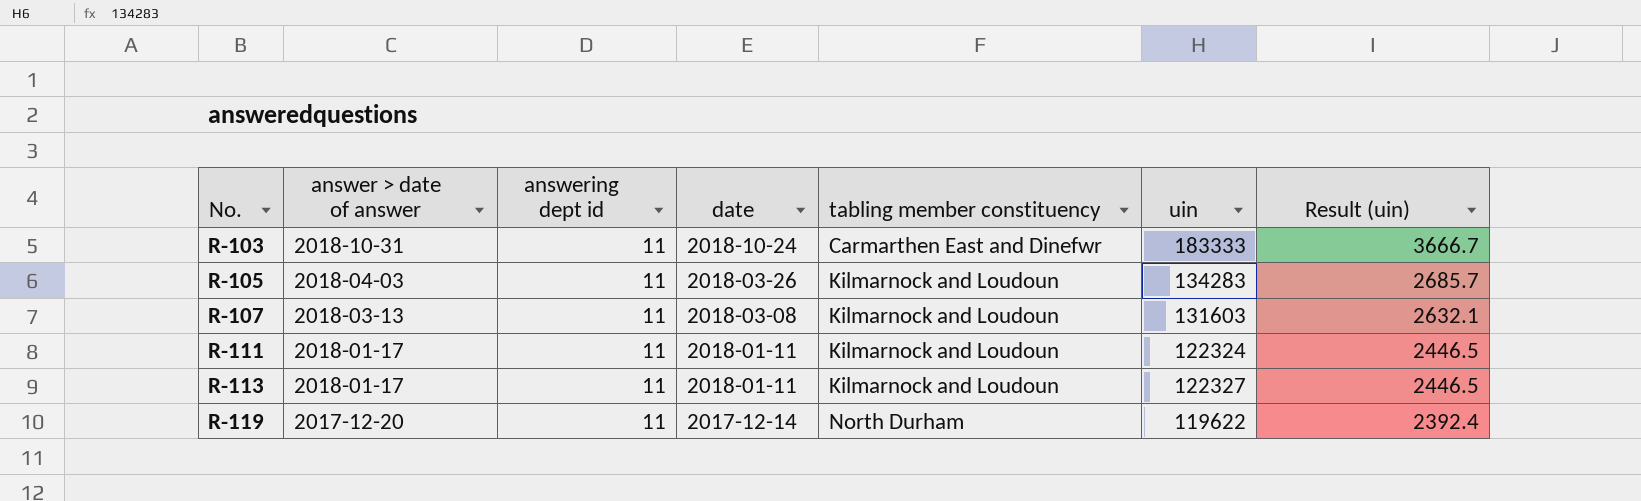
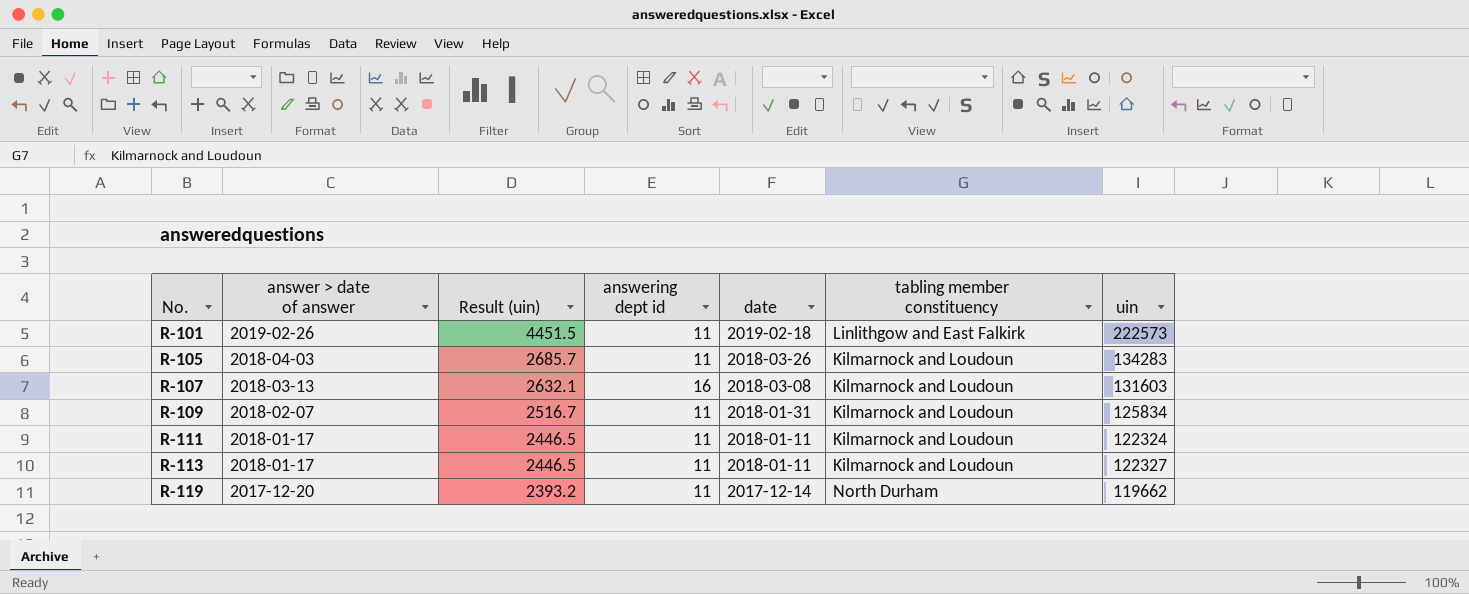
column Result (uin) | position: 7 -> 3
row R-103: 2018-10-31 | 11 | 2018-10-24 | Carmarthen East and Dinefwr | 183333 | 3666.7 -> none
row R-101: none -> 2019-02-26 | 4451.5 | 11 | 2019-02-18 | Linlithgow and East Falkirk | 222573
R-107 | answering dept id: 11 -> 16
row R-109: none -> 2018-02-07 | 2516.7 | 11 | 2018-01-31 | Kilmarnock and Loudoun | 125834
R-119 | Result (uin): 2392.4 -> 2393.2
R-119 | uin: 119622 -> 119662

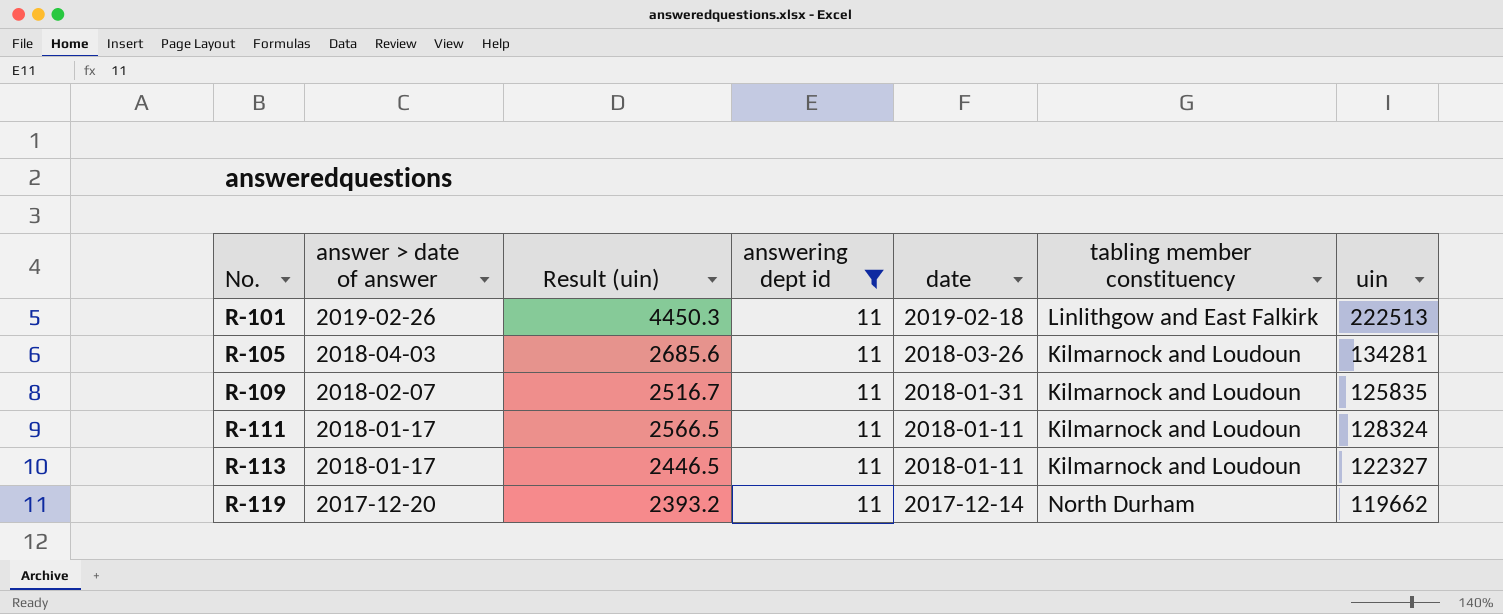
filter: none -> answering dept id = 11
R-101 | Result (uin): 4451.5 -> 4450.3
R-101 | uin: 222573 -> 222513
R-105 | Result (uin): 2685.7 -> 2685.6
R-105 | uin: 134283 -> 134281
R-109 | uin: 125834 -> 125835
R-111 | Result (uin): 2446.5 -> 2566.5
R-111 | uin: 122324 -> 128324

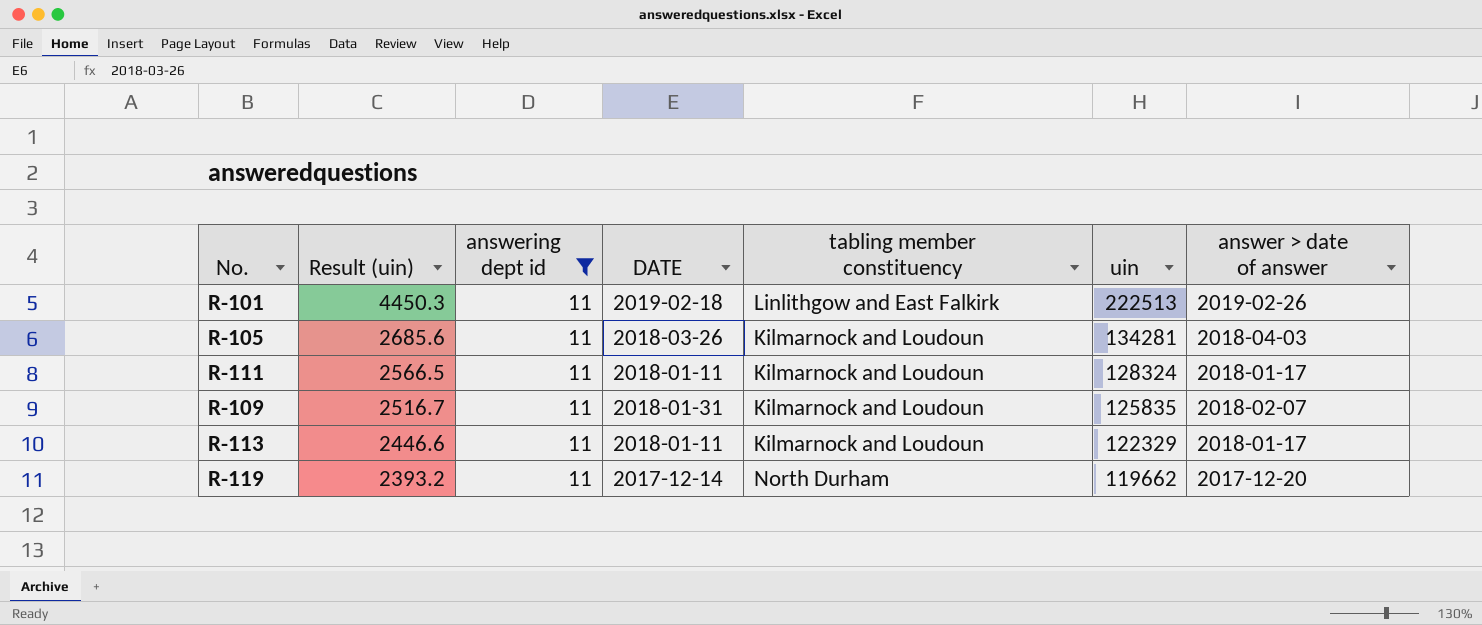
row order: No. ascending -> Result (uin) descending
column name: date -> DATE
column answer > date of answer | position: 2 -> 7
R-113 | Result (uin): 2446.5 -> 2446.6
R-113 | uin: 122327 -> 122329

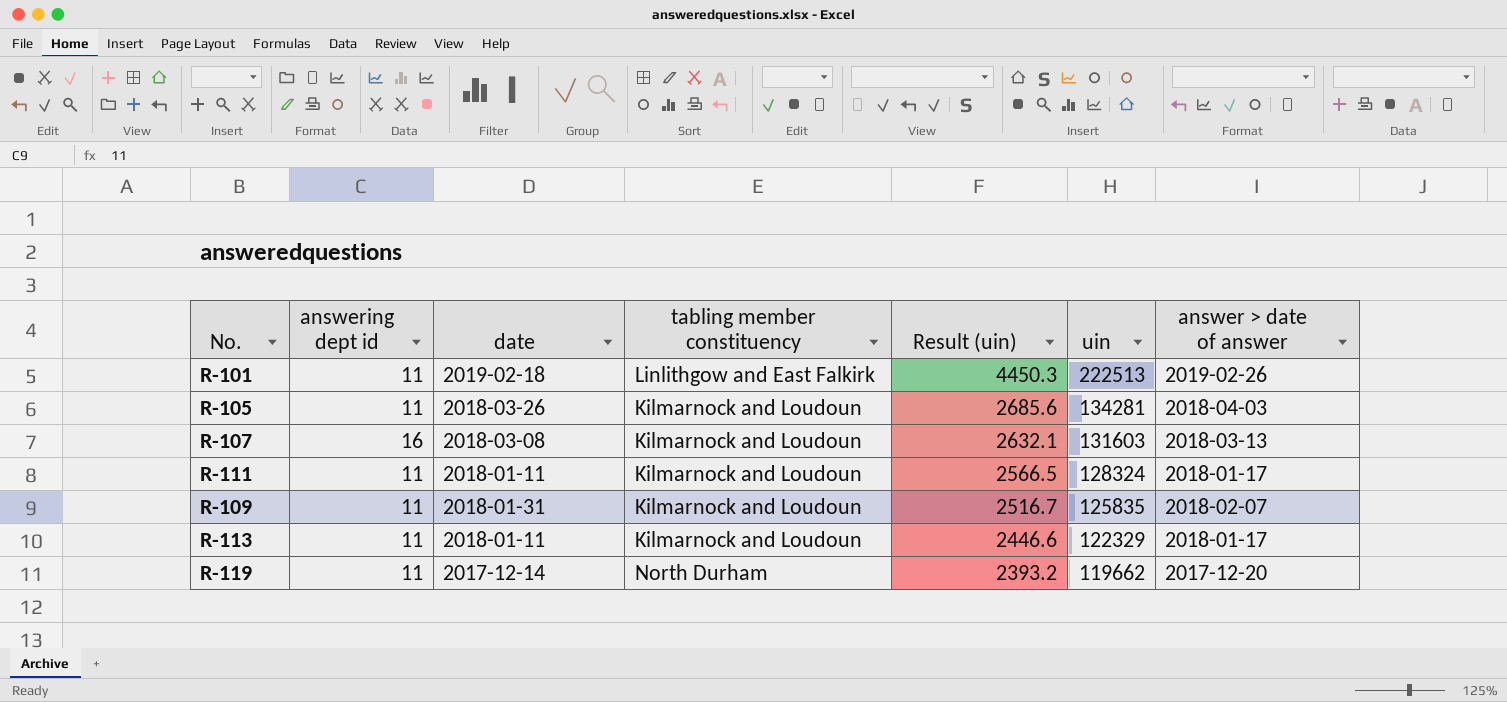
filter: answering dept id = 11 -> none
column name: DATE -> date
column Result (uin) | position: 2 -> 5

